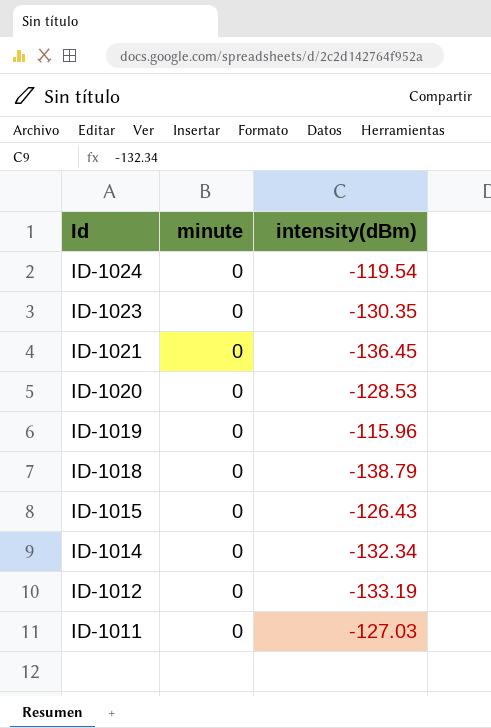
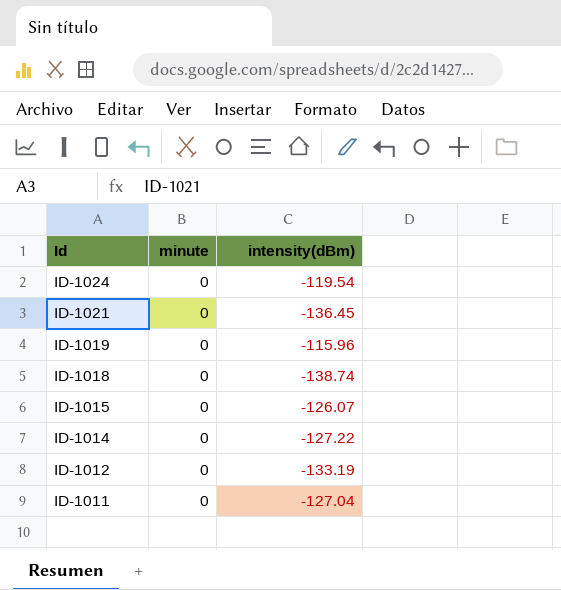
row ID-1023: 0 | -130.35 -> none
row ID-1020: 0 | -128.53 -> none
ID-1018 | intensity(dBm): -138.79 -> -138.74
ID-1015 | intensity(dBm): -126.43 -> -126.07
ID-1014 | intensity(dBm): -132.34 -> -127.22
ID-1011 | intensity(dBm): -127.03 -> -127.04

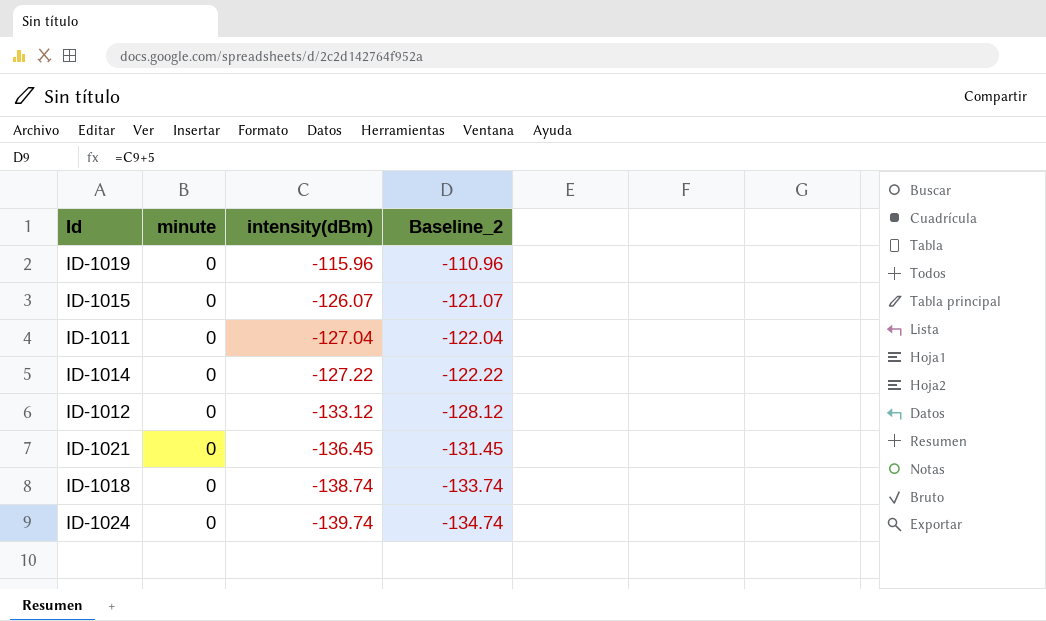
row order: Id descending -> intensity(dBm) descending
column Baseline_2 | formula: none -> [intensity(dBm)] + 5
ID-1012 | intensity(dBm): -133.19 -> -133.12
ID-1024 | intensity(dBm): -119.54 -> -139.74

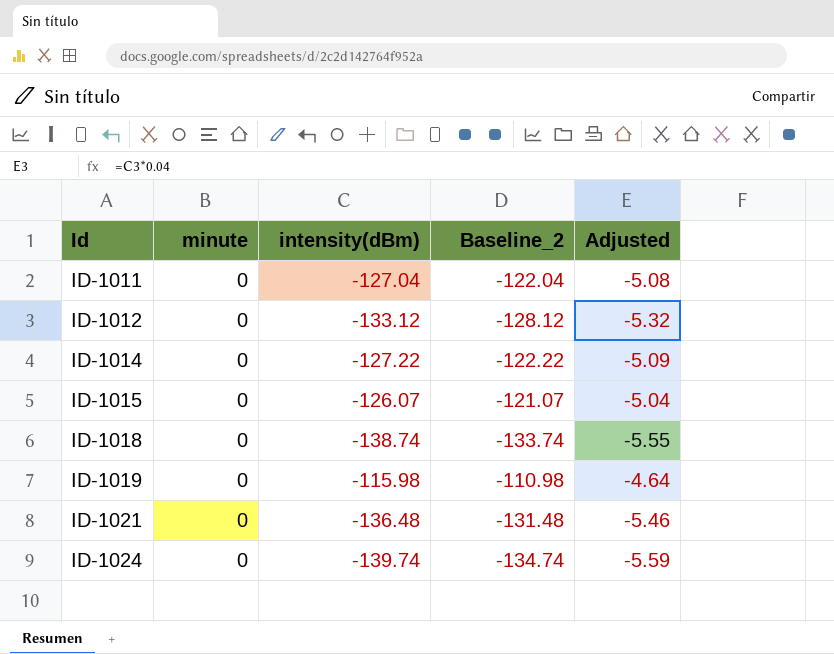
row order: intensity(dBm) descending -> Id ascending
column Adjusted | formula: none -> [intensity(dBm)] * 0.04
ID-1019 | intensity(dBm): -115.96 -> -115.98
ID-1019 | Baseline_2: -110.96 -> -110.98
ID-1021 | intensity(dBm): -136.45 -> -136.48
ID-1021 | Baseline_2: -131.45 -> -131.48

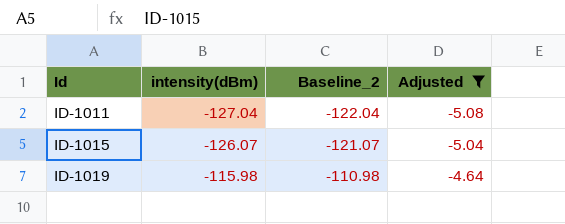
filter: none -> Adjusted >= -5.08
column minute | position: 2 -> none

